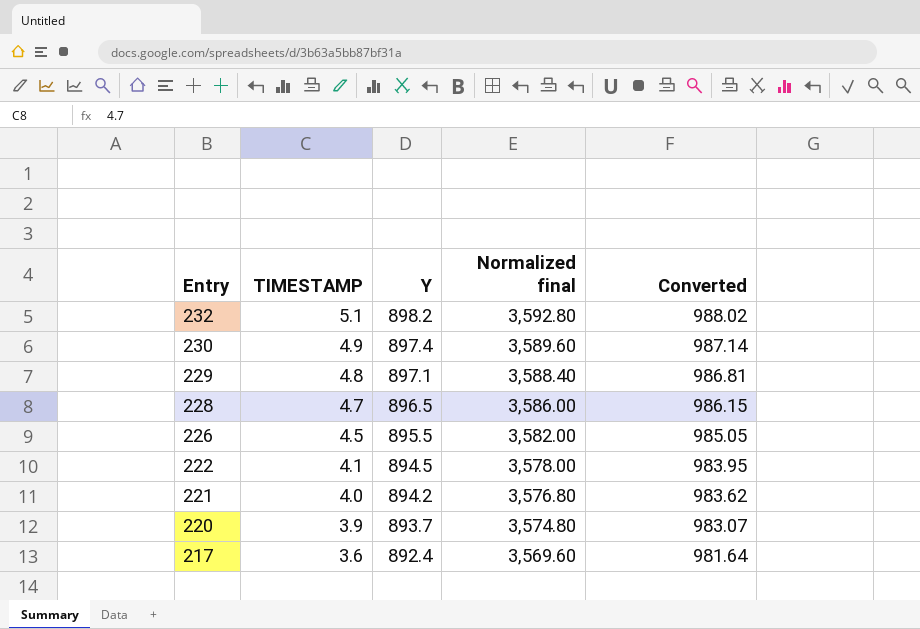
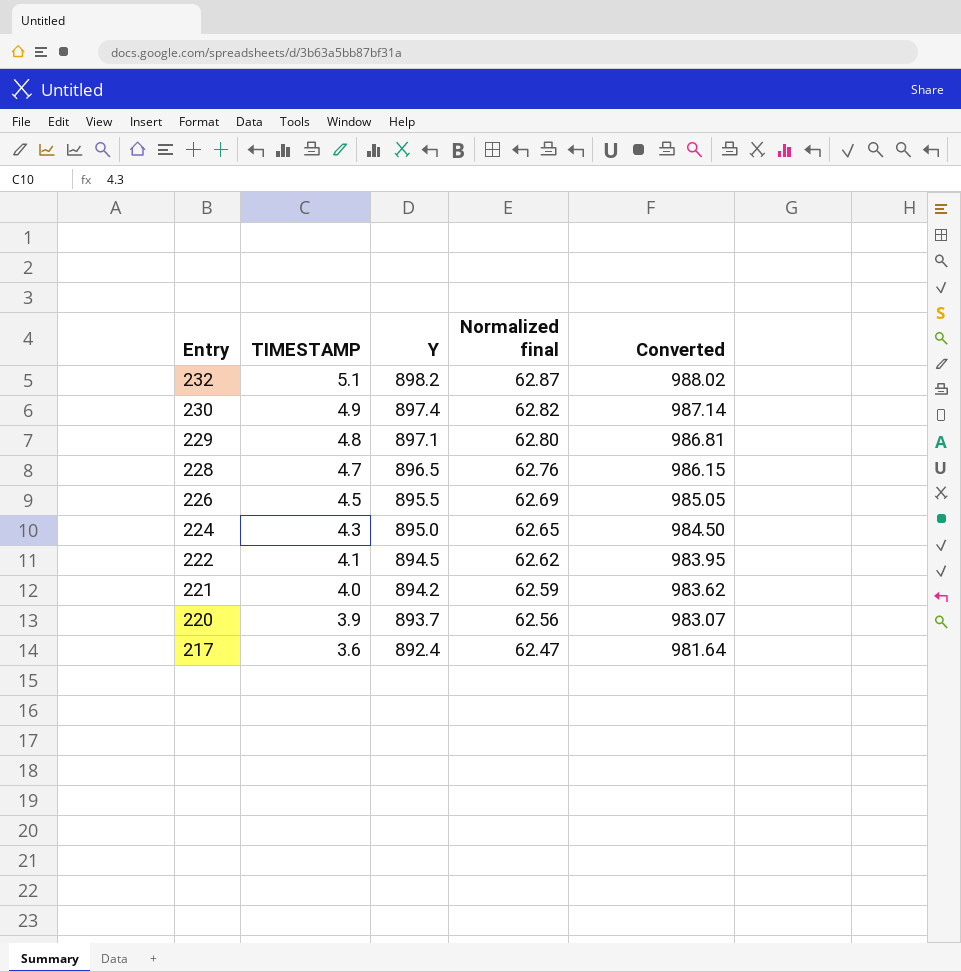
column Normalized final | formula: [Y] * 4 -> [Y] * 0.07
row 224: none -> 4.3 | 895.0 | 62.65 | 984.50

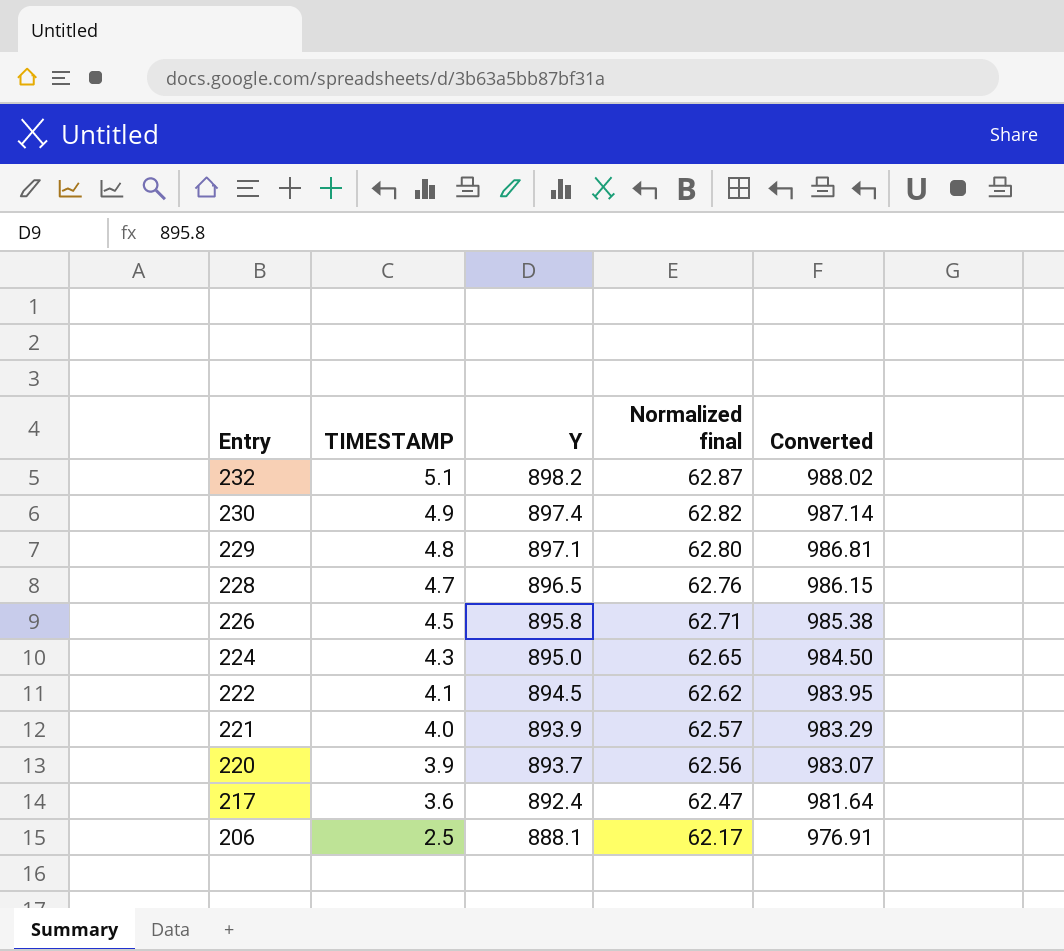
226 | Y: 895.5 -> 895.8
226 | Normalized final: 62.69 -> 62.71
226 | Converted: 985.05 -> 985.38
221 | Y: 894.2 -> 893.9
221 | Normalized final: 62.59 -> 62.57
221 | Converted: 983.62 -> 983.29
row 206: none -> 2.5 | 888.1 | 62.17 | 976.91

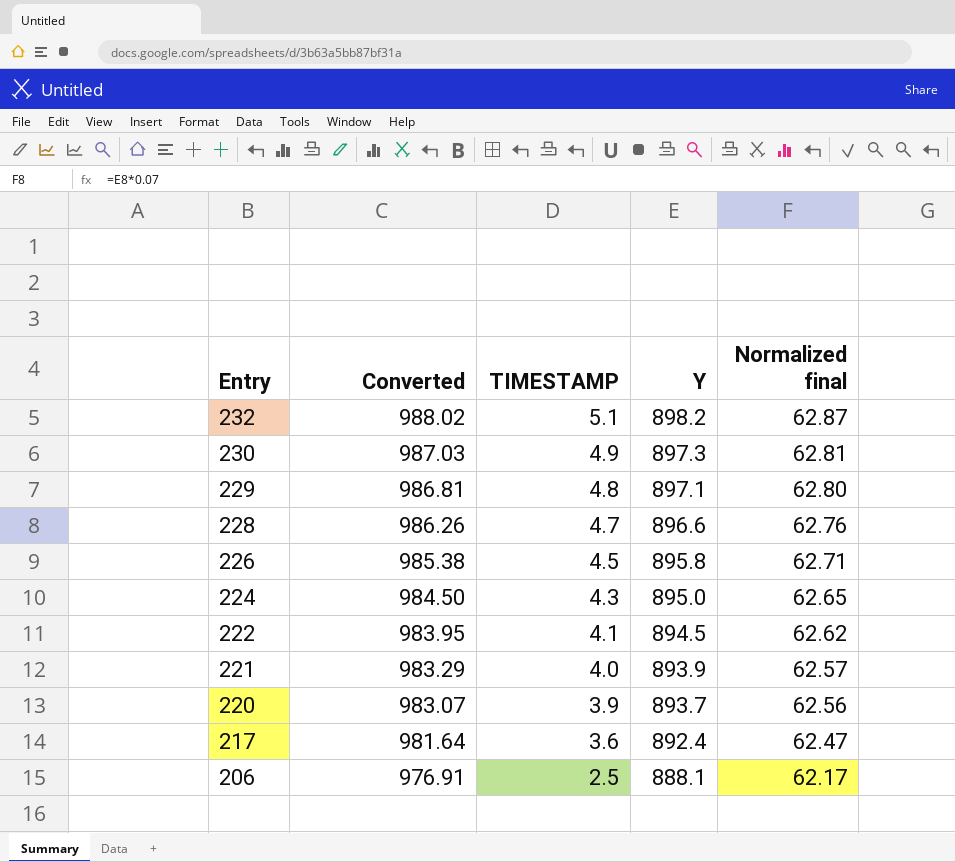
column Converted | position: 5 -> 2
230 | Converted: 987.14 -> 987.03
230 | Y: 897.4 -> 897.3
230 | Normalized final: 62.82 -> 62.81
228 | Converted: 986.15 -> 986.26
228 | Y: 896.5 -> 896.6

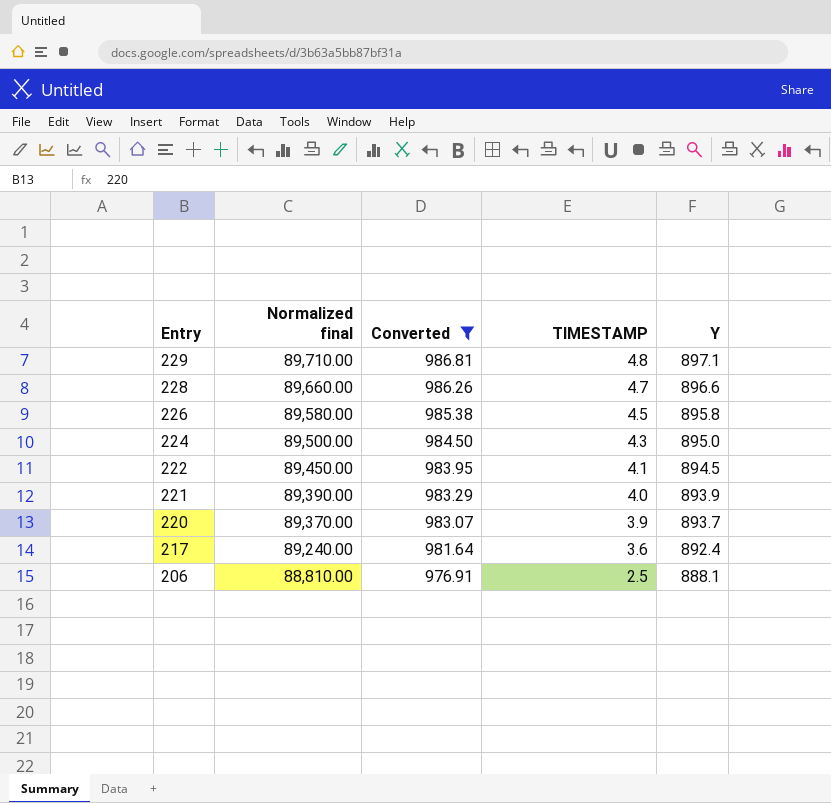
filter: none -> Converted <= 986.81
column Normalized final | formula: [Y] * 0.07 -> [Y] * 100
column Normalized final | position: 5 -> 2

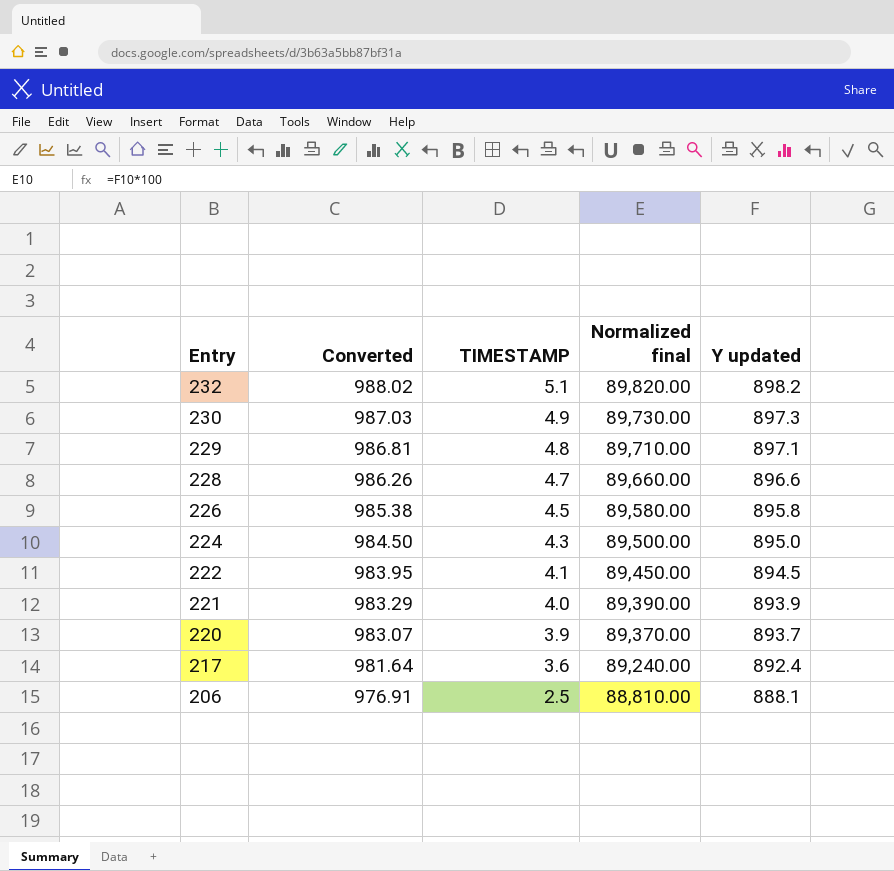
filter: Converted <= 986.81 -> none
column Normalized final | position: 2 -> 4
column name: Y -> Y updated

